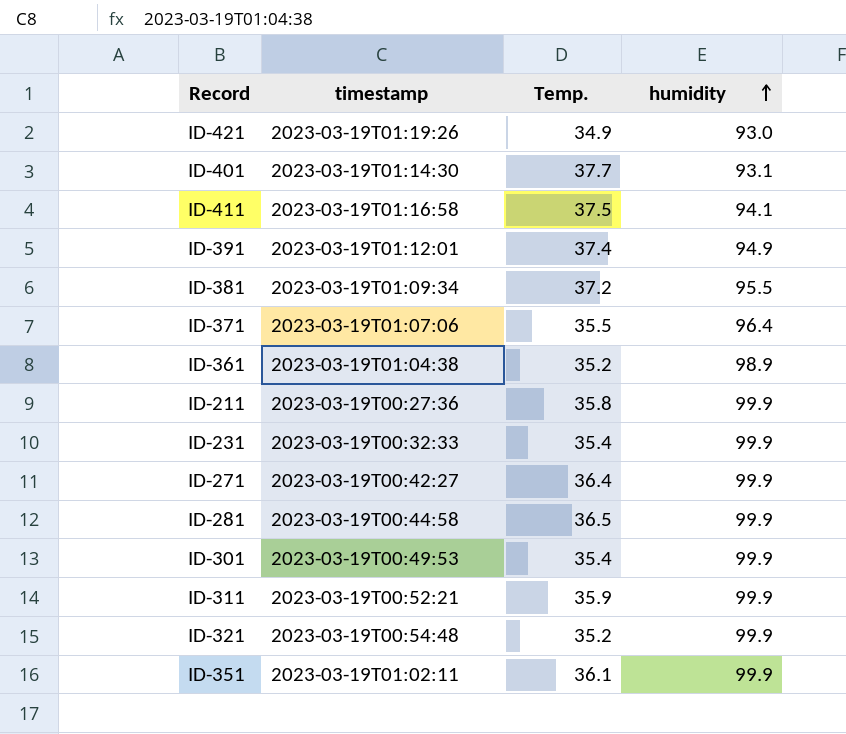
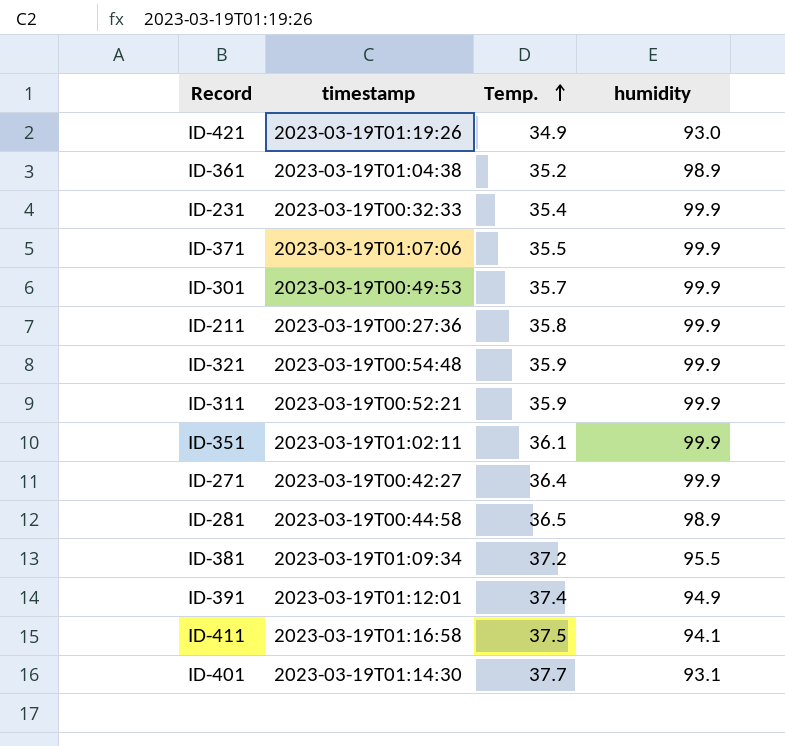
row order: humidity ascending -> Temp. ascending
ID-371 | humidity: 96.4 -> 99.9
ID-301 | Temp.: 35.4 -> 35.7
ID-321 | Temp.: 35.2 -> 35.9
ID-281 | humidity: 99.9 -> 98.9

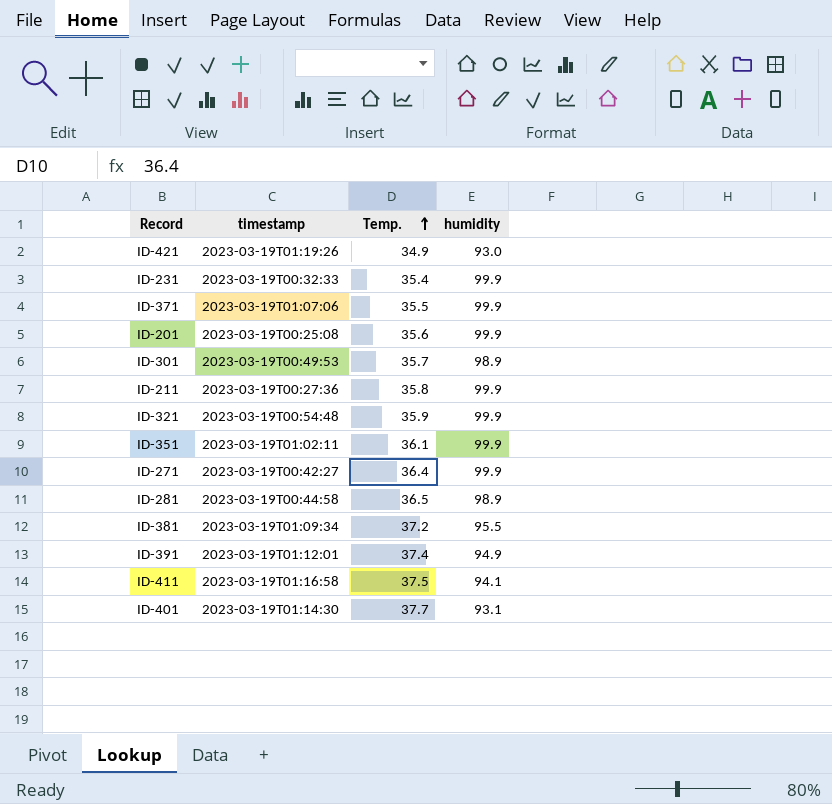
row ID-361: 2023-03-19T01:04:38 | 35.2 | 98.9 -> none
row ID-311: 2023-03-19T00:52:21 | 35.9 | 99.9 -> none
row ID-201: none -> 2023-03-19T00:25:08 | 35.6 | 99.9
ID-301 | humidity: 99.9 -> 98.9

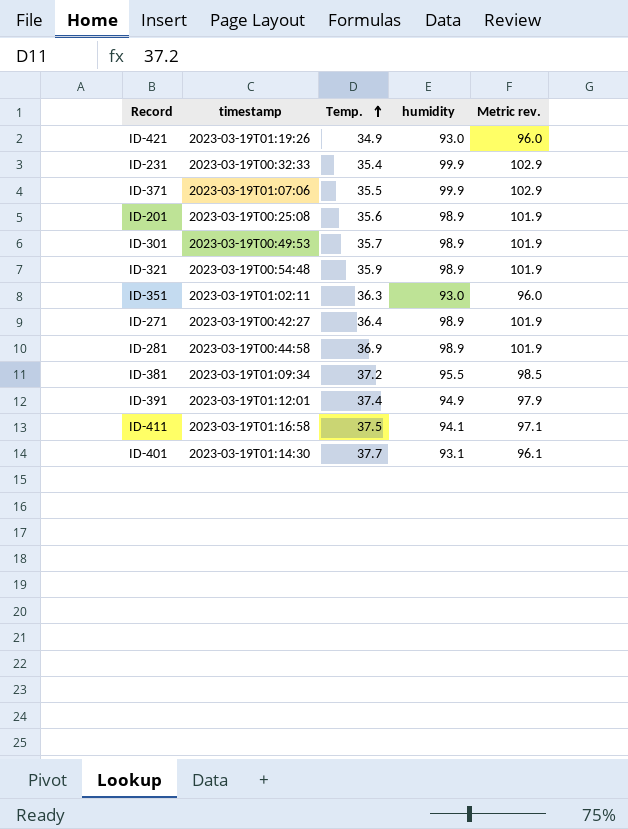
column Metric rev. | formula: none -> [humidity] + 3
row ID-211: 2023-03-19T00:27:36 | 35.8 | 99.9 -> none
ID-201 | humidity: 99.9 -> 98.9
ID-321 | humidity: 99.9 -> 98.9
ID-351 | Temp.: 36.1 -> 36.3
ID-351 | humidity: 99.9 -> 93.0
ID-271 | humidity: 99.9 -> 98.9
ID-281 | Temp.: 36.5 -> 36.9

